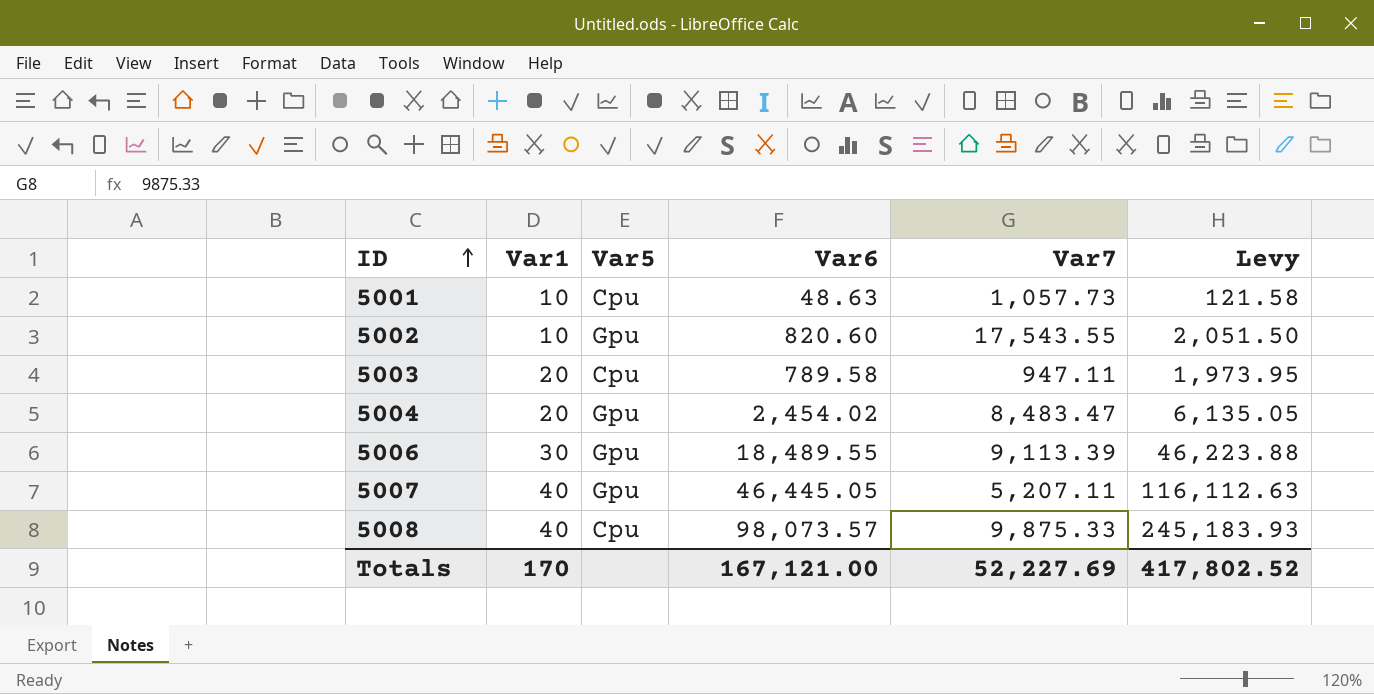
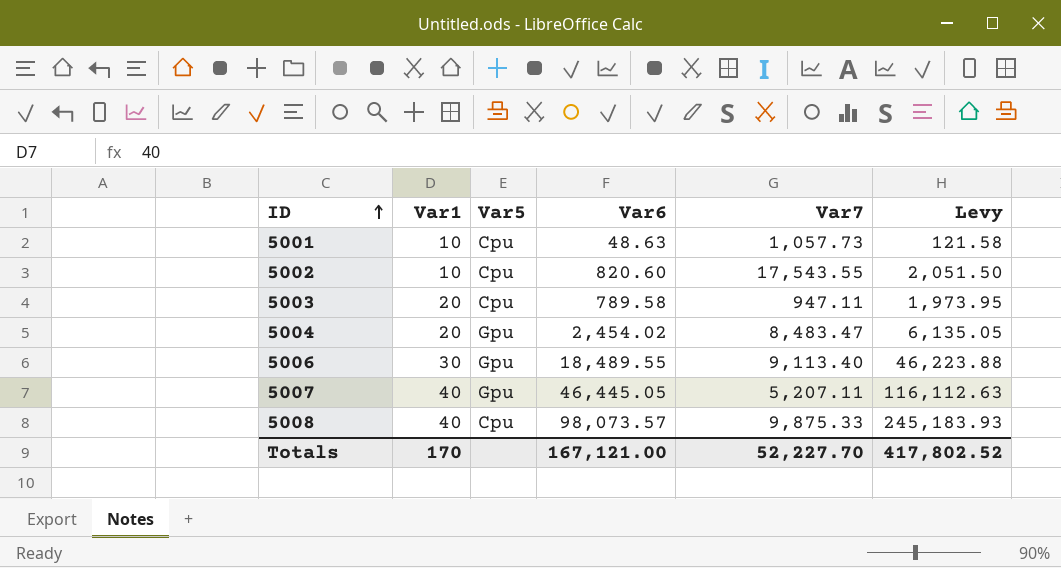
5002 | Var5: Gpu -> Cpu
5006 | Var7: 9,113.39 -> 9,113.40
Totals | Var7: 52,227.69 -> 52,227.70

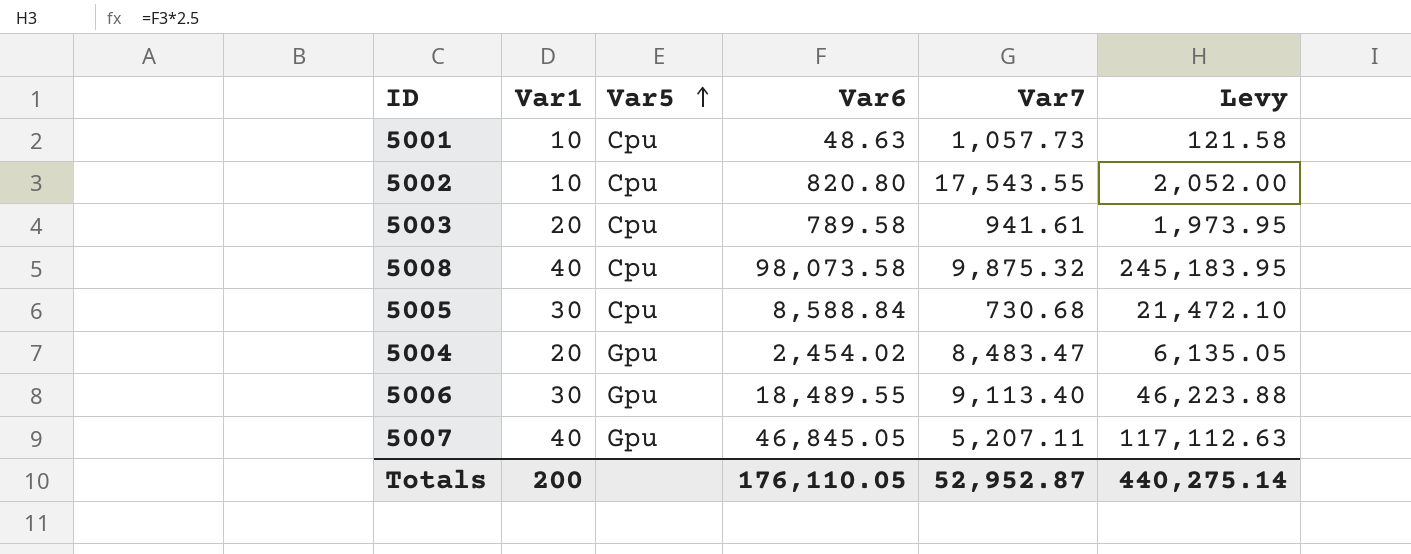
row order: ID ascending -> Var5 ascending
5002 | Var6: 820.60 -> 820.80
5002 | Levy: 2,051.50 -> 2,052.00
5003 | Var7: 947.11 -> 941.61
5008 | Var6: 98,073.57 -> 98,073.58
5008 | Var7: 9,875.33 -> 9,875.32
5008 | Levy: 245,183.93 -> 245,183.95
row 5005: none -> 30 | Cpu | 8,588.84 | 730.68 | 21,472.10
5007 | Var6: 46,445.05 -> 46,845.05
5007 | Levy: 116,112.63 -> 117,112.63
Totals | Var1: 170 -> 200
Totals | Var6: 167,121.00 -> 176,110.05
Totals | Var7: 52,227.70 -> 52,952.87
Totals | Levy: 417,802.52 -> 440,275.14

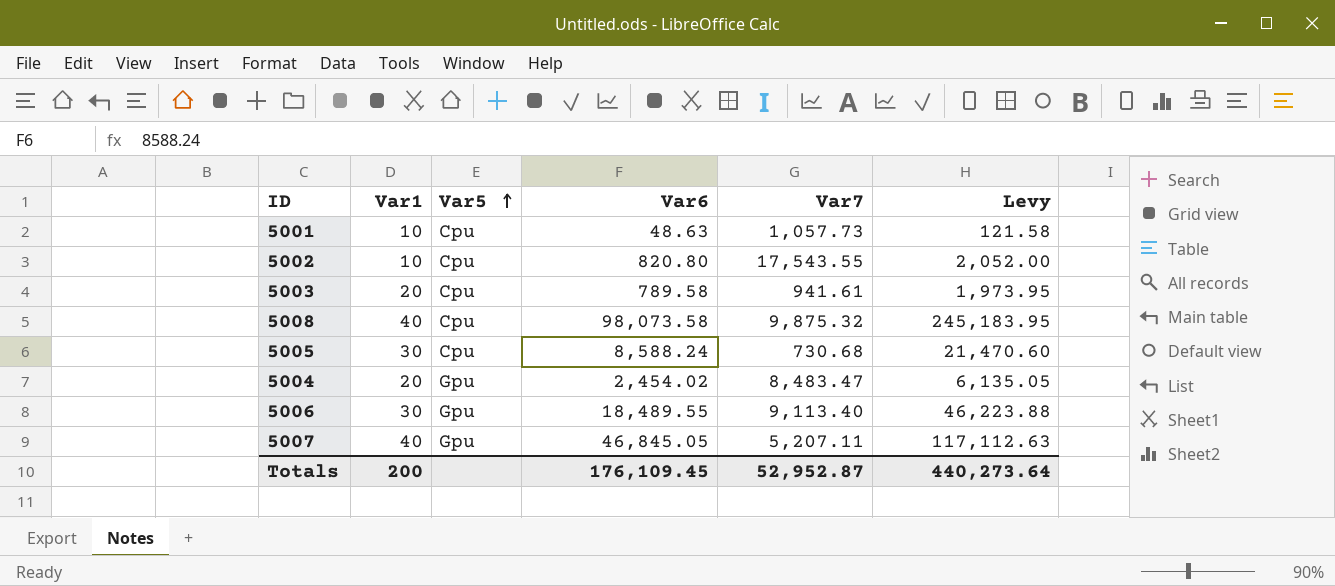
5005 | Var6: 8,588.84 -> 8,588.24
5005 | Levy: 21,472.10 -> 21,470.60
Totals | Var6: 176,110.05 -> 176,109.45
Totals | Levy: 440,275.14 -> 440,273.64

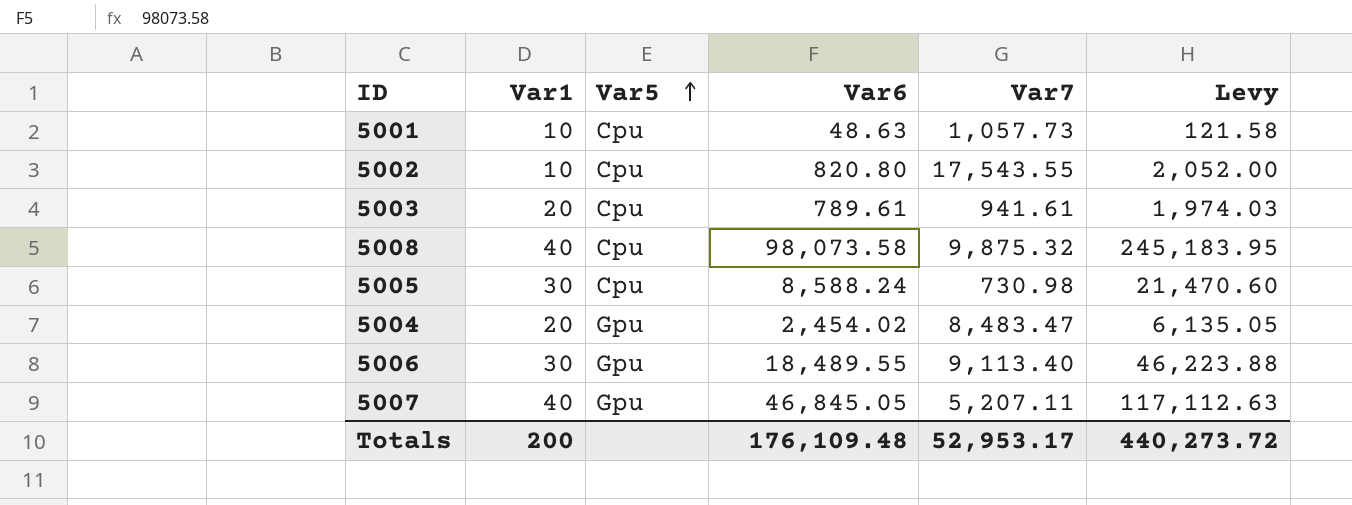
5003 | Var6: 789.58 -> 789.61
5003 | Levy: 1,973.95 -> 1,974.03
5005 | Var7: 730.68 -> 730.98
Totals | Var6: 176,109.45 -> 176,109.48
Totals | Var7: 52,952.87 -> 52,953.17
Totals | Levy: 440,273.64 -> 440,273.72

